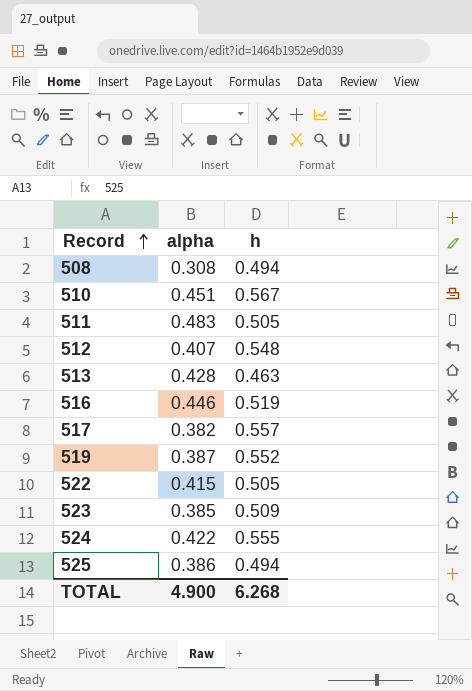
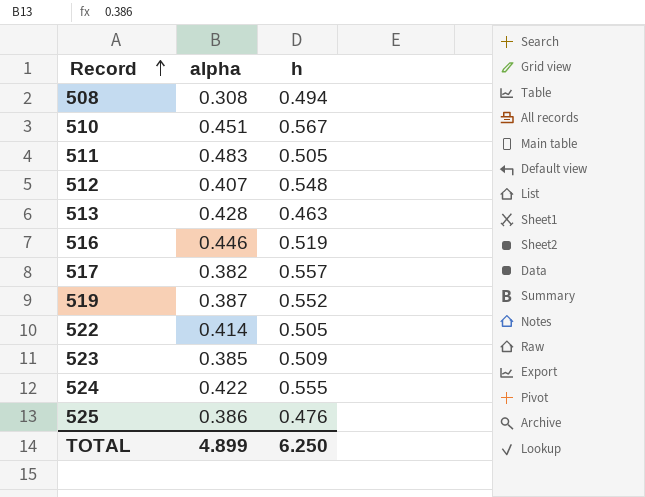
522 | alpha: 0.415 -> 0.414
525 | h: 0.494 -> 0.476
TOTAL | alpha: 4.900 -> 4.899
TOTAL | h: 6.268 -> 6.250

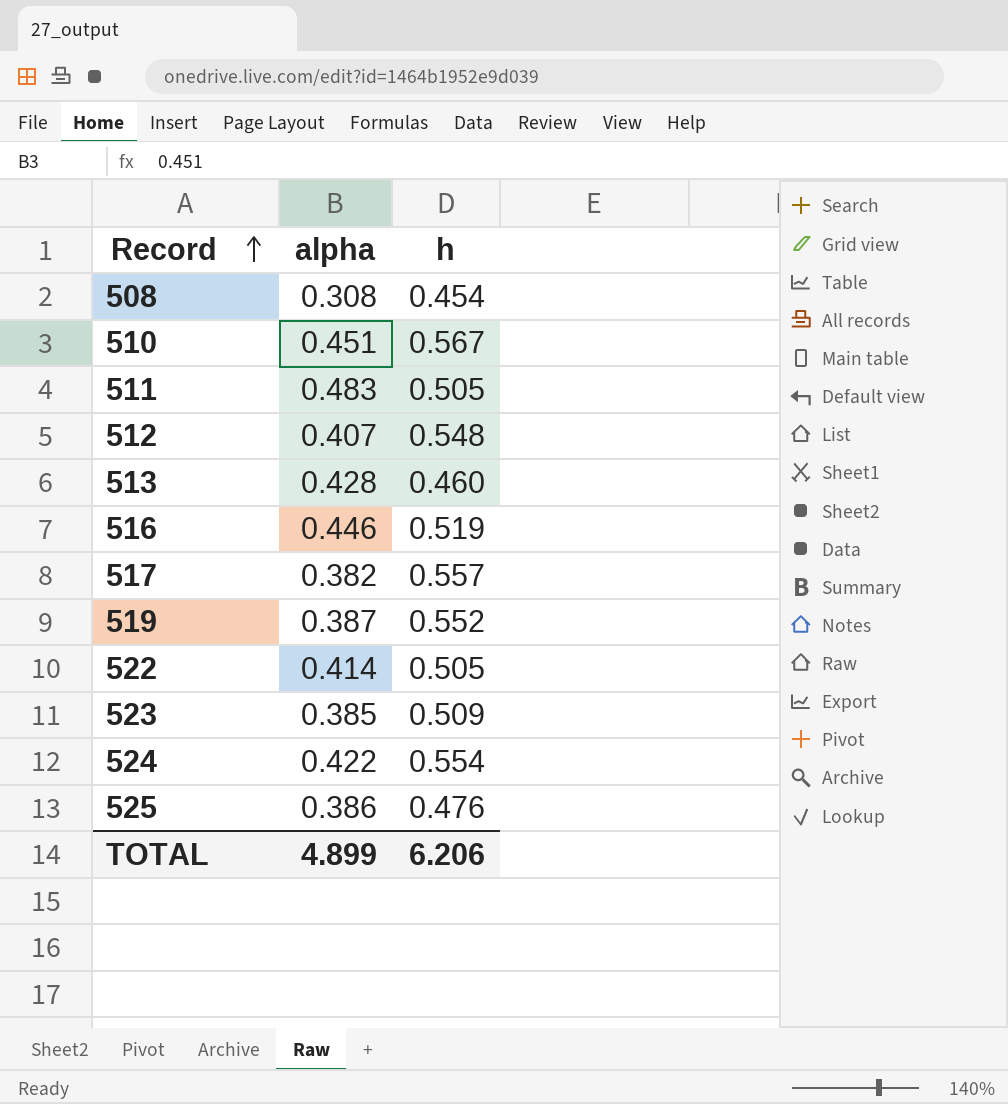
508 | h: 0.494 -> 0.454
513 | h: 0.463 -> 0.460
524 | h: 0.555 -> 0.554
TOTAL | h: 6.250 -> 6.206

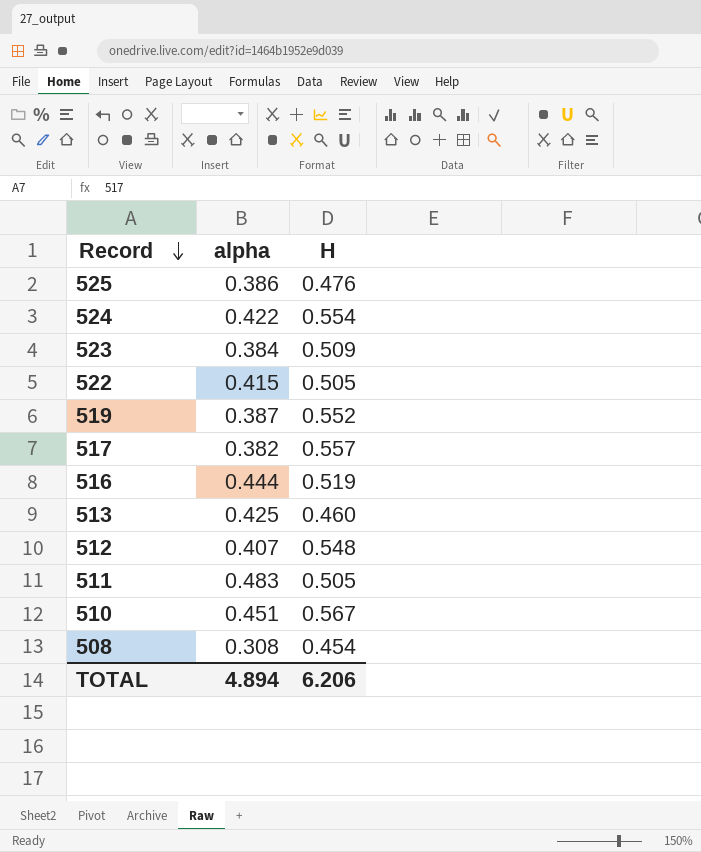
row order: Record ascending -> Record descending
column name: h -> H
523 | alpha: 0.385 -> 0.384
522 | alpha: 0.414 -> 0.415
516 | alpha: 0.446 -> 0.444
513 | alpha: 0.428 -> 0.425
TOTAL | alpha: 4.899 -> 4.894

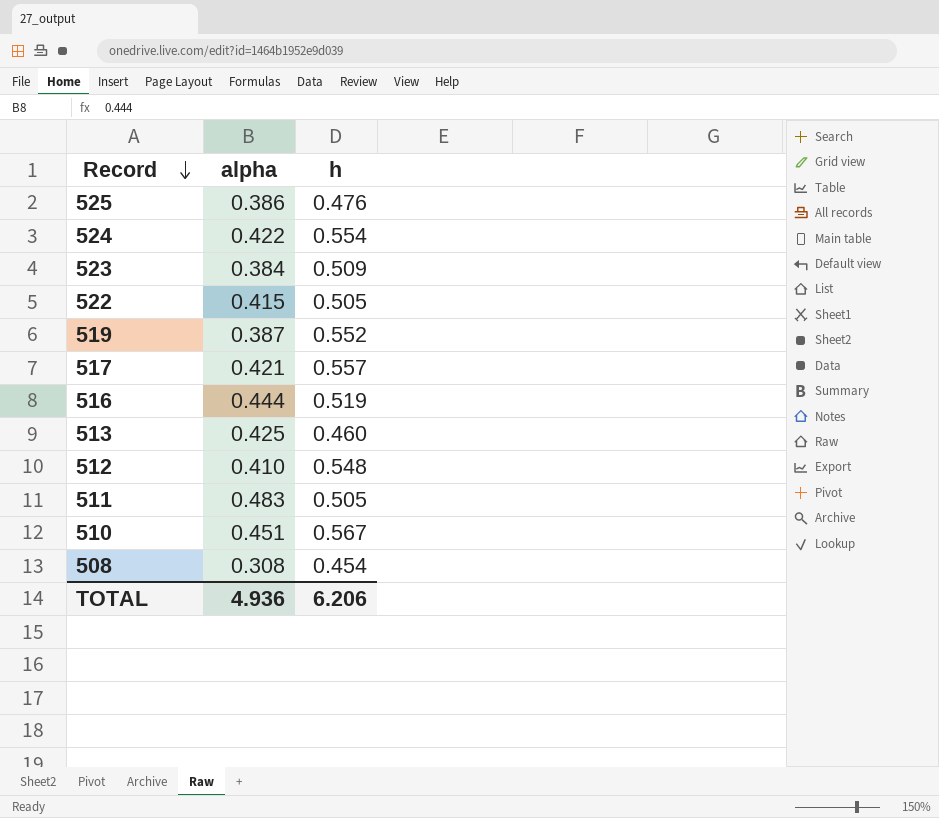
column name: H -> h
517 | alpha: 0.382 -> 0.421
512 | alpha: 0.407 -> 0.410
TOTAL | alpha: 4.894 -> 4.936

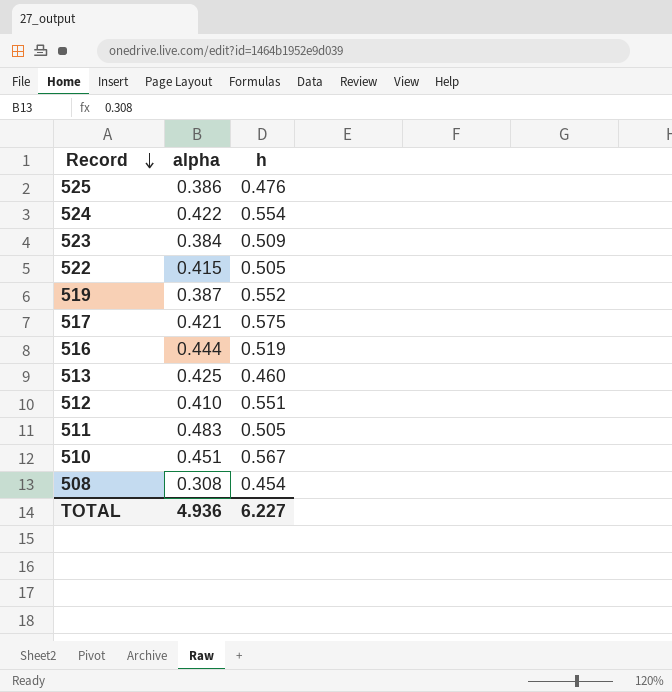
517 | h: 0.557 -> 0.575
512 | h: 0.548 -> 0.551
TOTAL | h: 6.206 -> 6.227

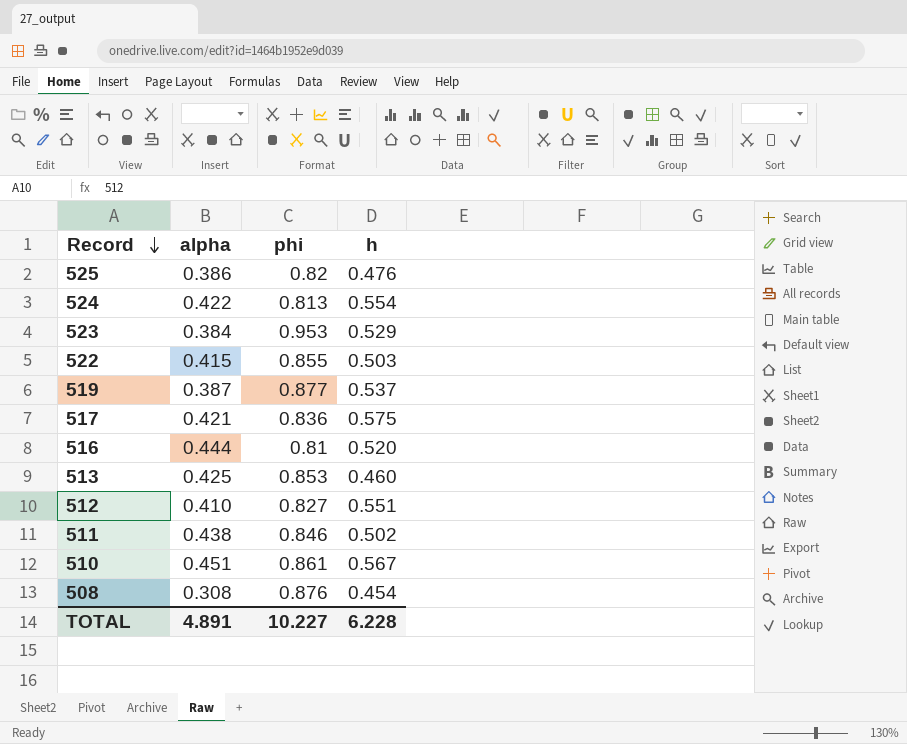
column phi | position: none -> 3
523 | h: 0.509 -> 0.529
522 | h: 0.505 -> 0.503
519 | h: 0.552 -> 0.537
516 | h: 0.519 -> 0.520
511 | alpha: 0.483 -> 0.438
511 | h: 0.505 -> 0.502
TOTAL | alpha: 4.936 -> 4.891
TOTAL | h: 6.227 -> 6.228

